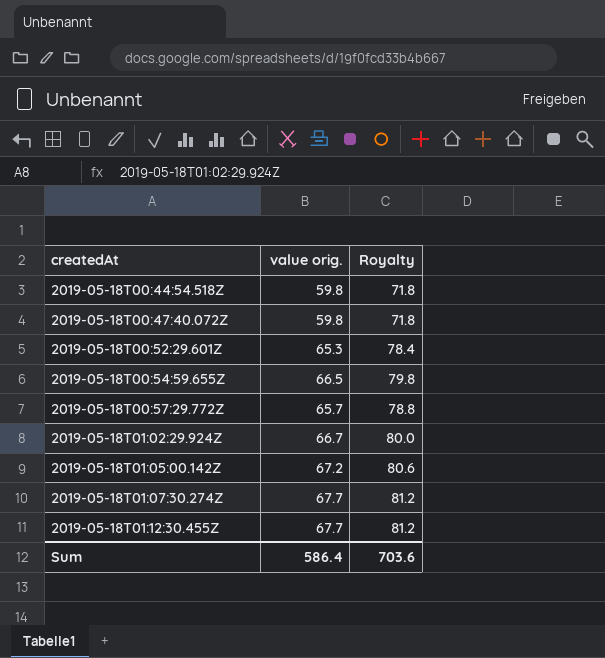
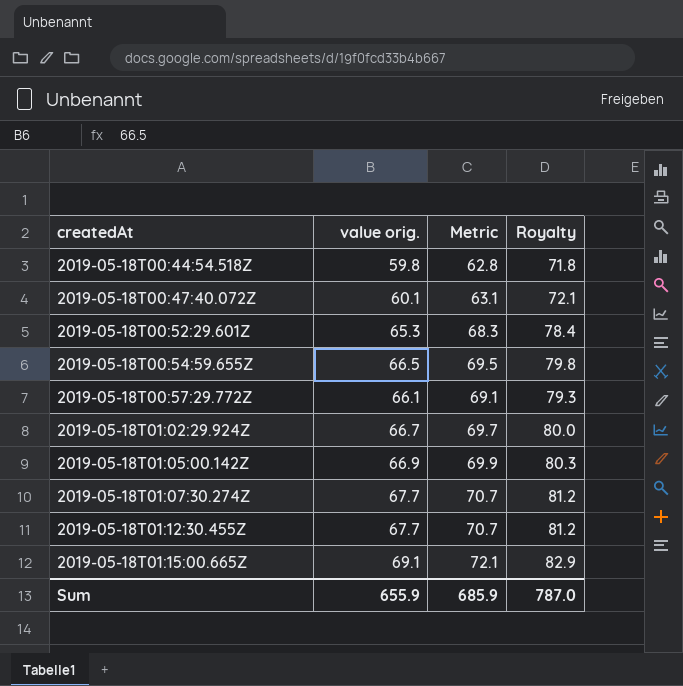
column Metric | formula: none -> [value orig.] + 3
2019-05-18T00:47:40.072Z | value orig.: 59.8 -> 60.1
2019-05-18T00:47:40.072Z | Royalty: 71.8 -> 72.1
2019-05-18T00:57:29.772Z | value orig.: 65.7 -> 66.1
2019-05-18T00:57:29.772Z | Royalty: 78.8 -> 79.3
2019-05-18T01:05:00.142Z | value orig.: 67.2 -> 66.9
2019-05-18T01:05:00.142Z | Royalty: 80.6 -> 80.3
row 2019-05-18T01:15:00.665Z: none -> 69.1 | 72.1 | 82.9
Sum | value orig.: 586.4 -> 655.9
Sum | Royalty: 703.6 -> 787.0

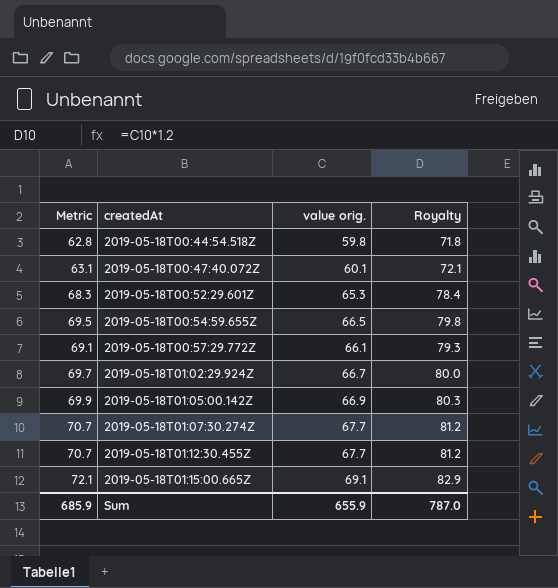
column Metric | position: 3 -> 1

